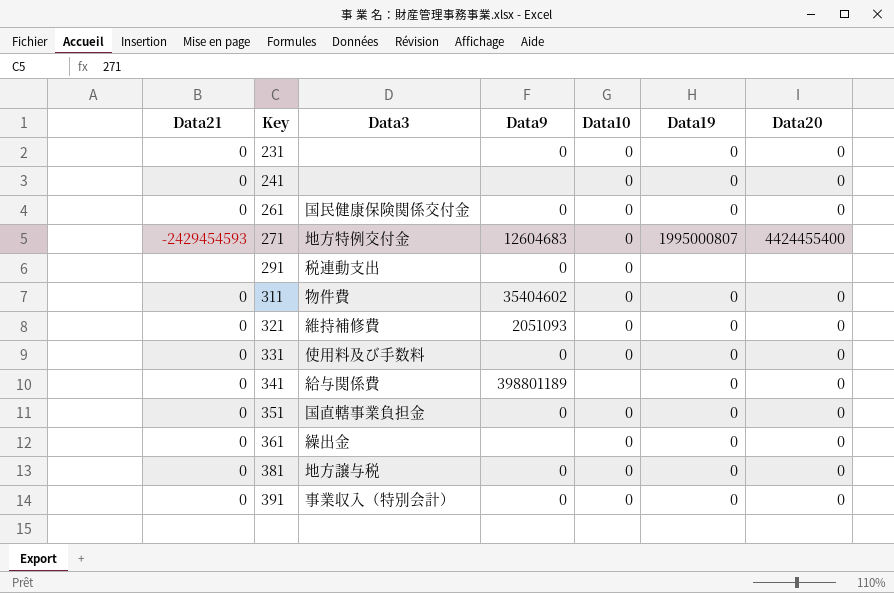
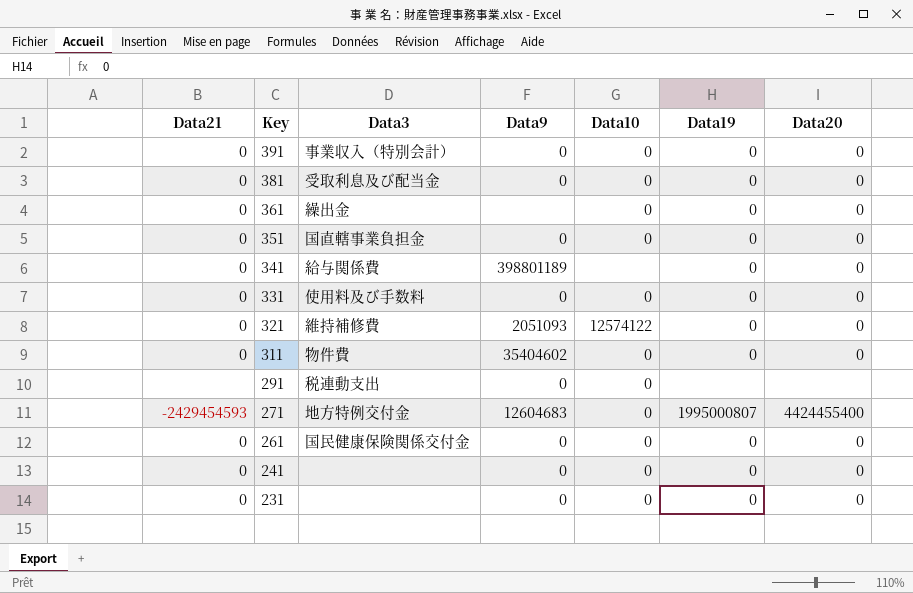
row order: Key ascending -> Key descending
381 | Data3: 地方譲与税 -> 受取利息及び配当金
321 | Data10: 0 -> 12574122
241 | Data9: none -> 0

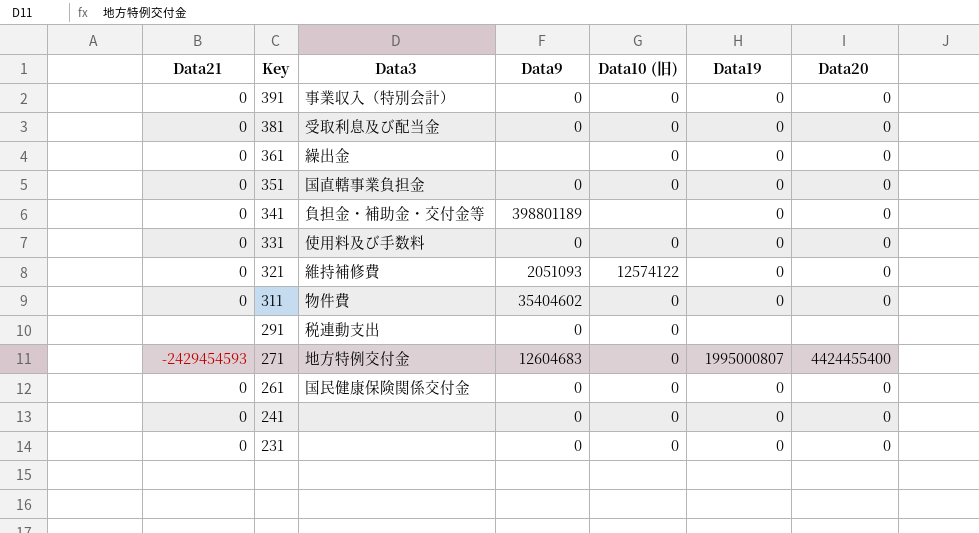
column name: Data10 -> Data10 (旧)
341 | Data3: 給与関係費 -> 負担金・補助金・交付金等

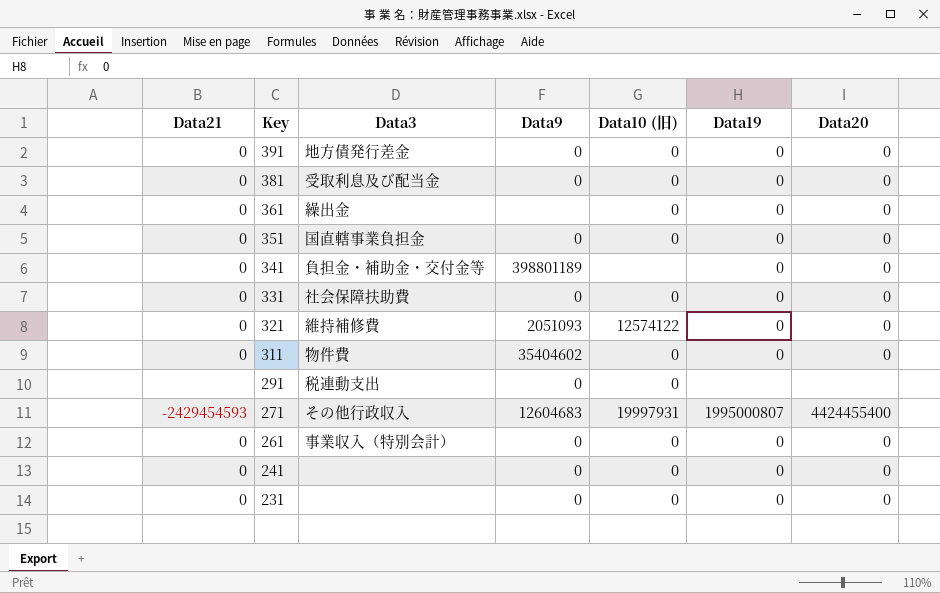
391 | Data3: 事業収入（特別会計） -> 地方債発行差金
331 | Data3: 使用料及び手数料 -> 社会保障扶助費
271 | Data3: 地方特例交付金 -> その他行政収入
271 | Data10 (旧): 0 -> 19997931
261 | Data3: 国民健康保険関係交付金 -> 事業収入（特別会計）

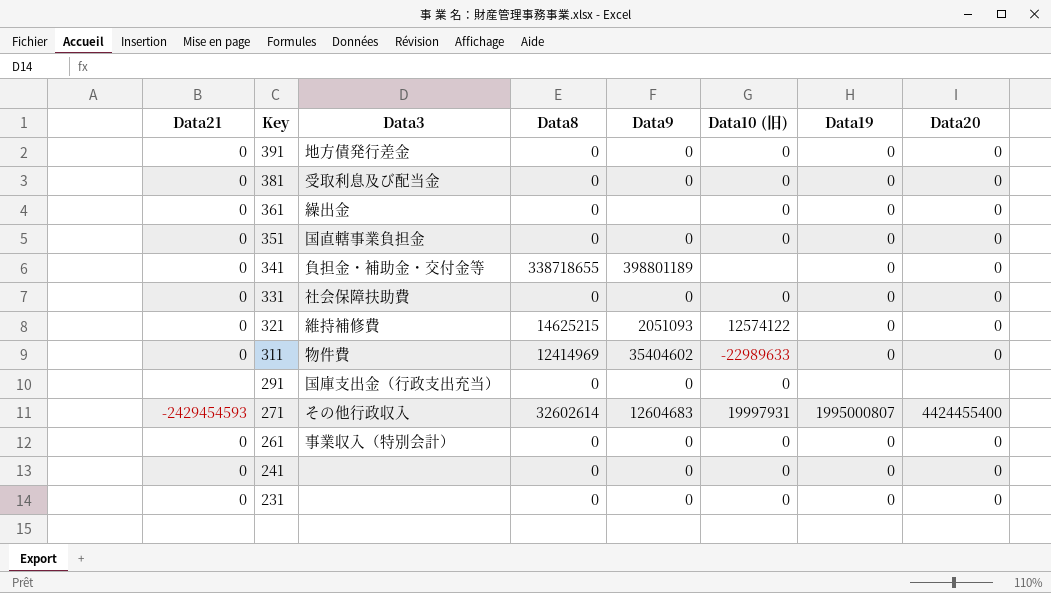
column Data8 | position: none -> 4
311 | Data10 (旧): 0 -> -22989633
291 | Data3: 税連動支出 -> 国庫支出金（行政支出充当）

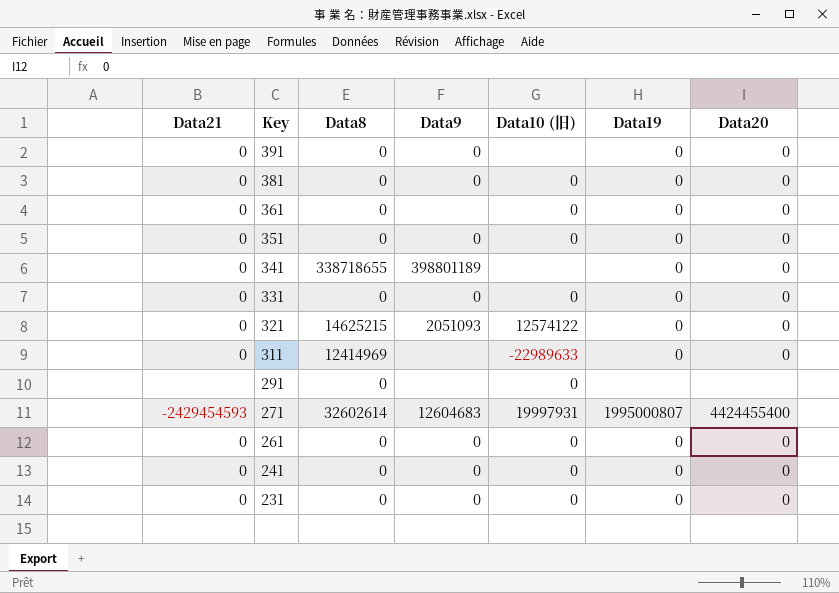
column Data3 | position: 3 -> none
391 | Data10 (旧): 0 -> none
311 | Data9: 35404602 -> none
291 | Data9: 0 -> none

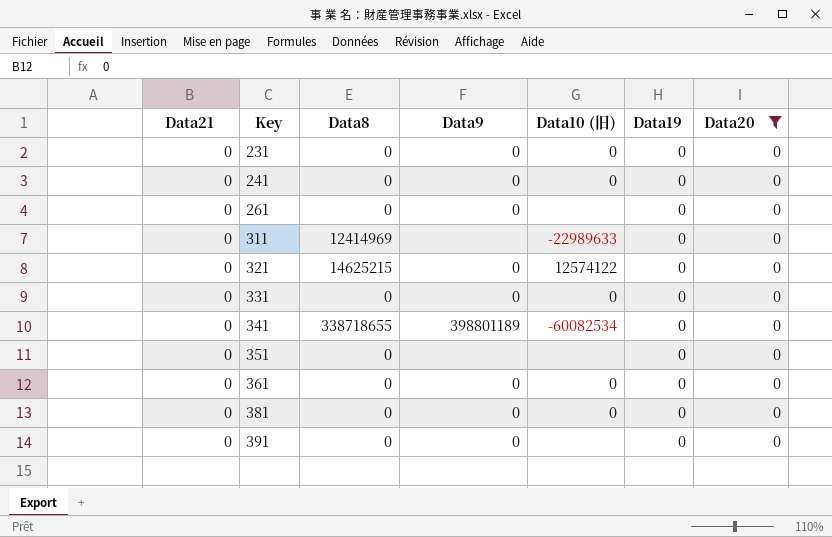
filter: none -> Data20 = 0
row order: Key descending -> Key ascending
261 | Data10 (旧): 0 -> none
321 | Data9: 2051093 -> 0
341 | Data10 (旧): none -> -60082534
351 | Data9: 0 -> none
351 | Data10 (旧): 0 -> none
361 | Data9: none -> 0

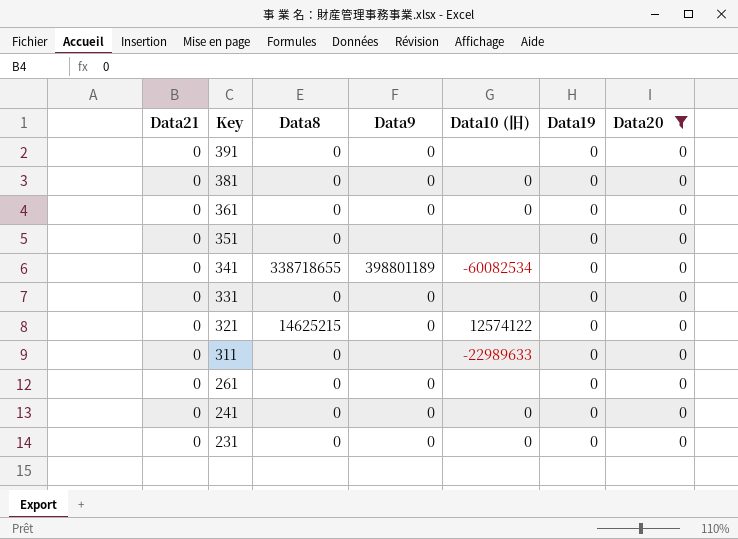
row order: Key ascending -> Key descending
331 | Data10 (旧): 0 -> none
311 | Data8: 12414969 -> 0

